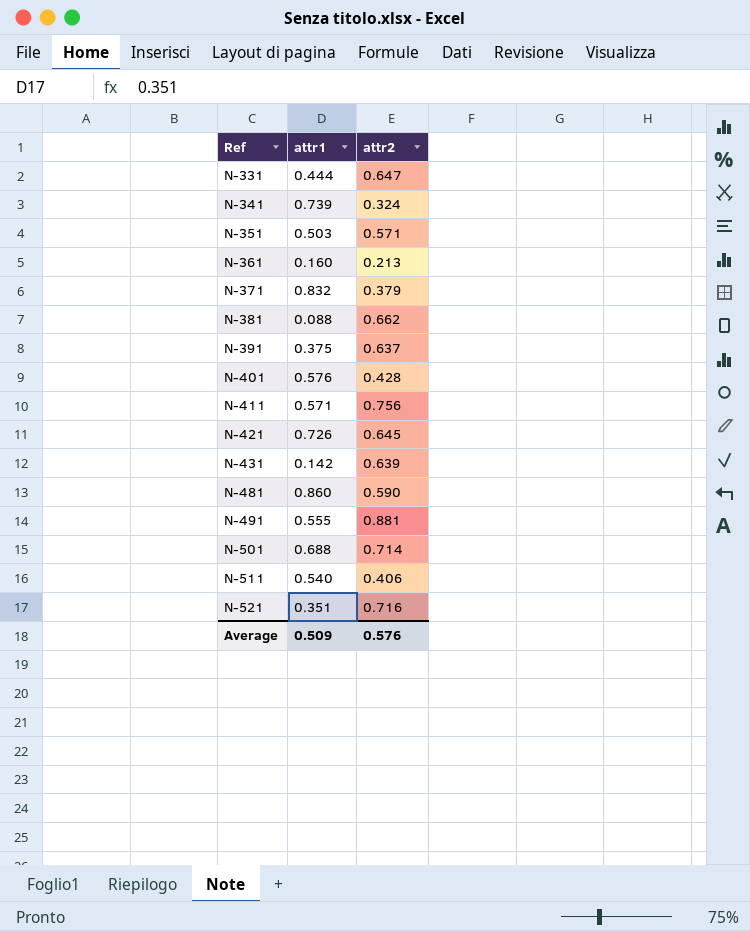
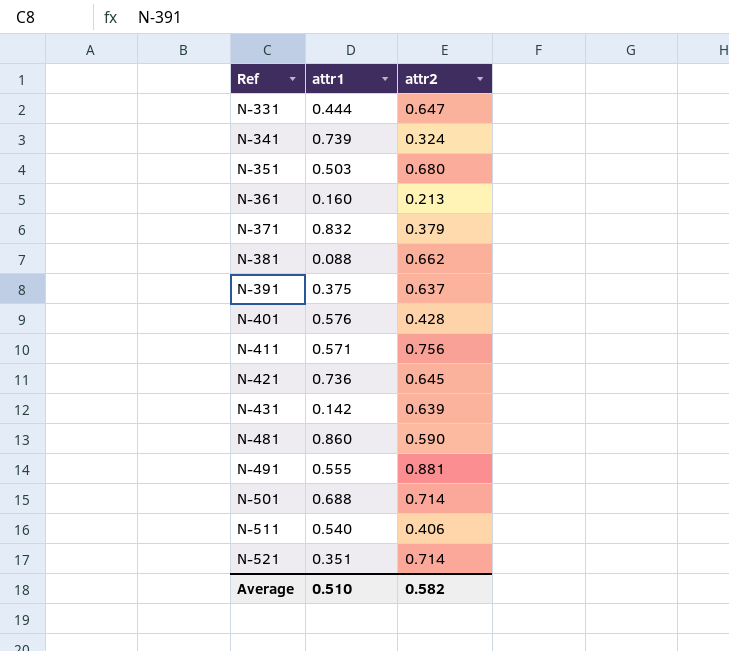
N-351 | attr2: 0.571 -> 0.680
N-421 | attr1: 0.726 -> 0.736
N-521 | attr2: 0.716 -> 0.714
Average | attr1: 0.509 -> 0.510
Average | attr2: 0.576 -> 0.582

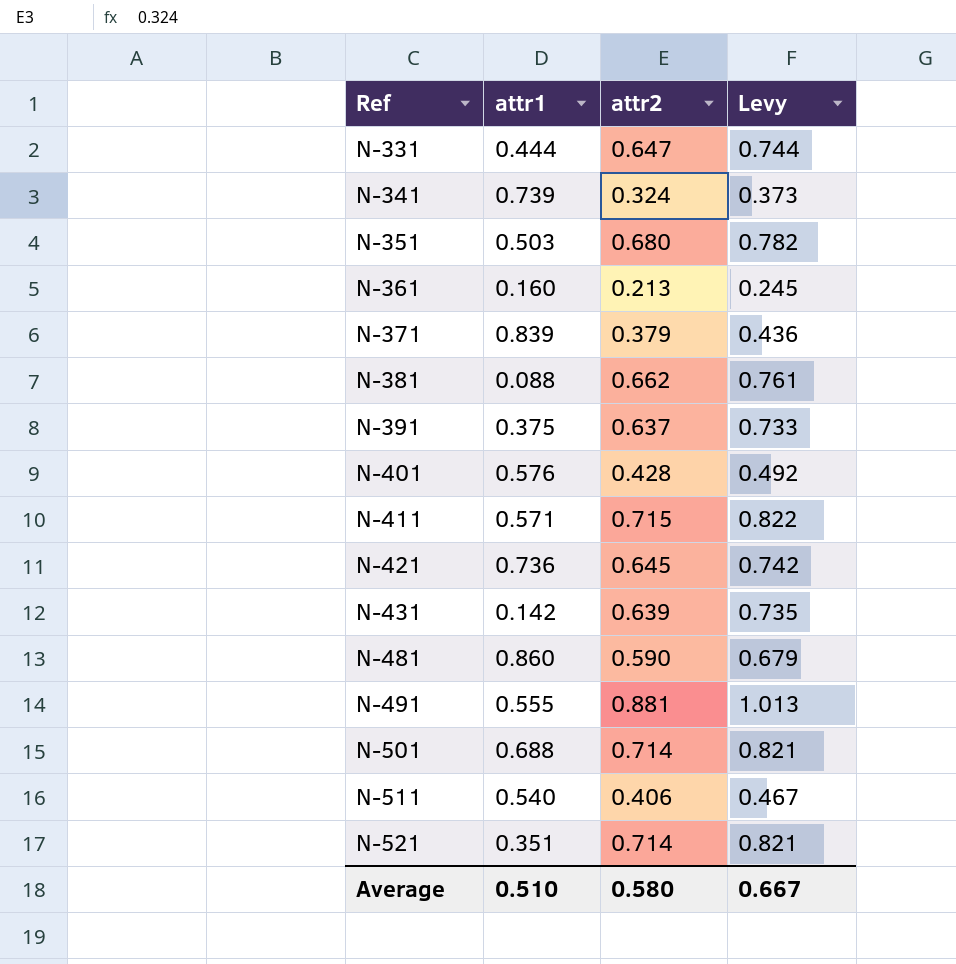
column Levy | formula: none -> [attr2] * 1.15
N-371 | attr1: 0.832 -> 0.839
N-411 | attr2: 0.756 -> 0.715
Average | attr2: 0.582 -> 0.580

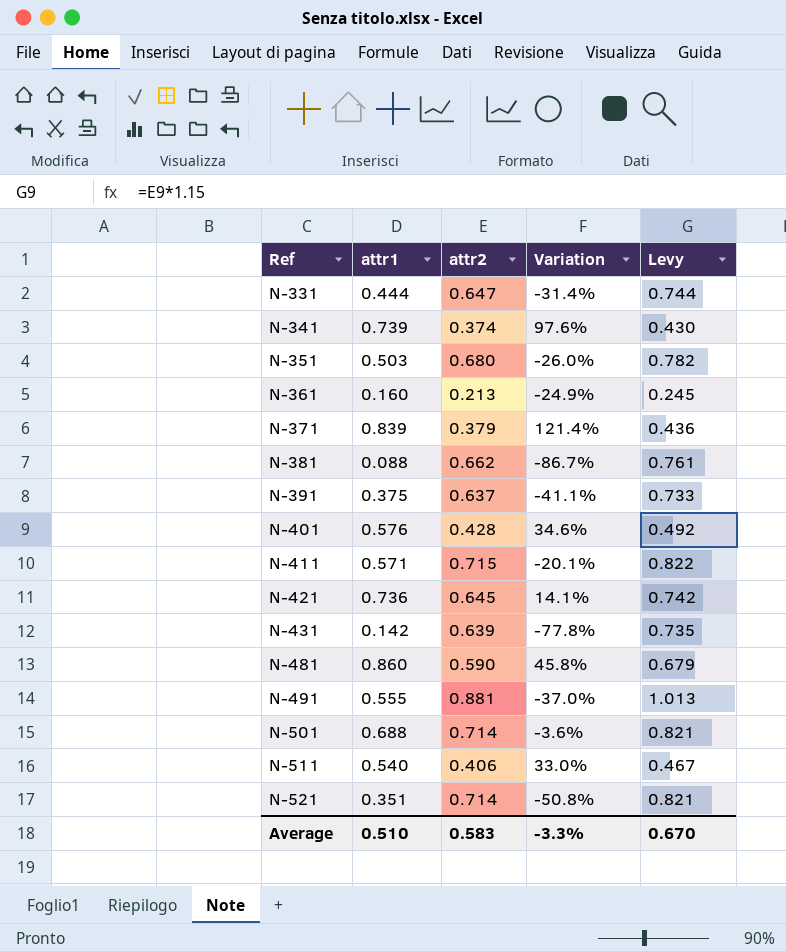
column Variation | formula: none -> ([attr1] - [attr2]) / [attr2]
N-341 | attr2: 0.324 -> 0.374
N-341 | Levy: 0.373 -> 0.430
Average | attr2: 0.580 -> 0.583
Average | Levy: 0.667 -> 0.670

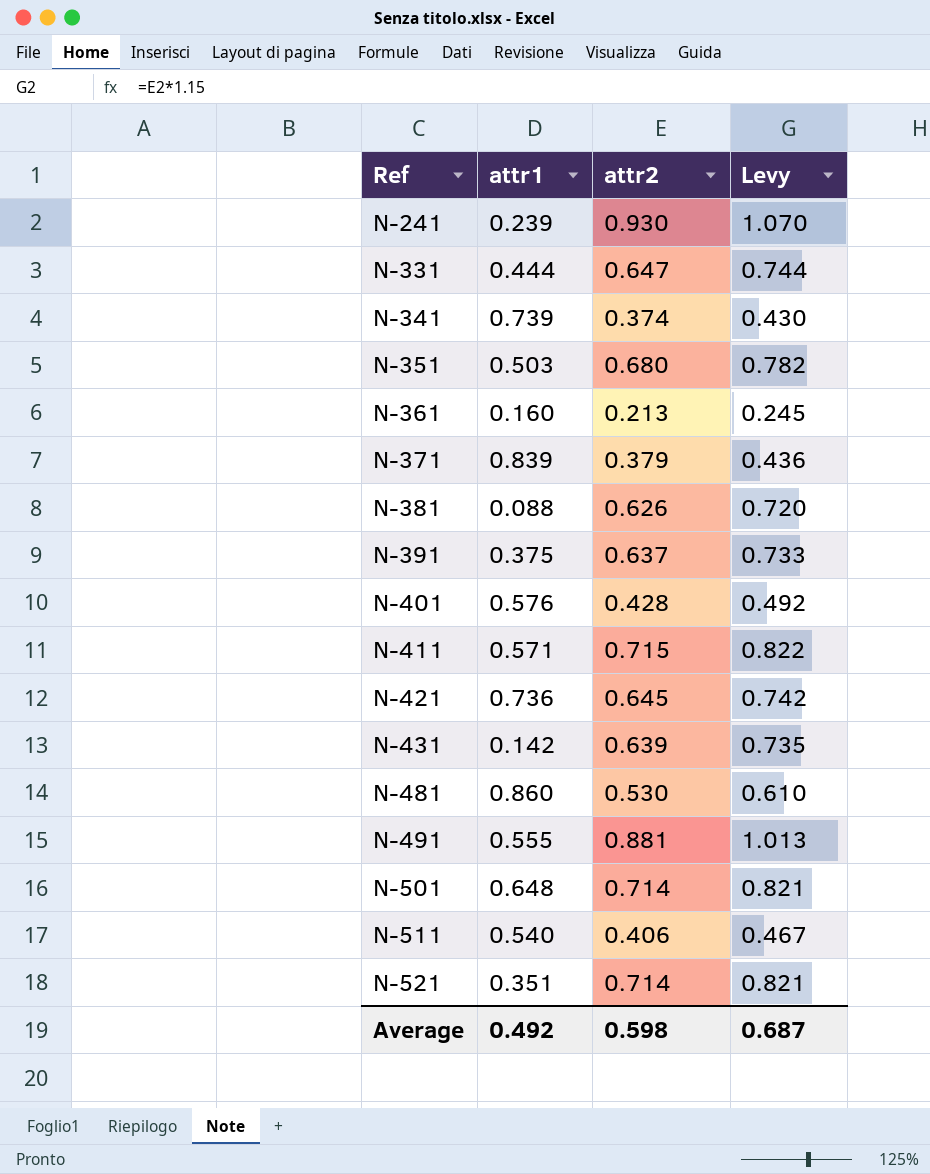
column Variation | formula: ([attr1] - [attr2]) / [attr2] -> none
row N-241: none -> 0.239 | 0.930 | 1.070
N-381 | attr2: 0.662 -> 0.626
N-381 | Levy: 0.761 -> 0.720
N-481 | attr2: 0.590 -> 0.530
N-481 | Levy: 0.679 -> 0.610
N-501 | attr1: 0.688 -> 0.648
Average | attr1: 0.510 -> 0.492
Average | attr2: 0.583 -> 0.598
Average | Levy: 0.670 -> 0.687

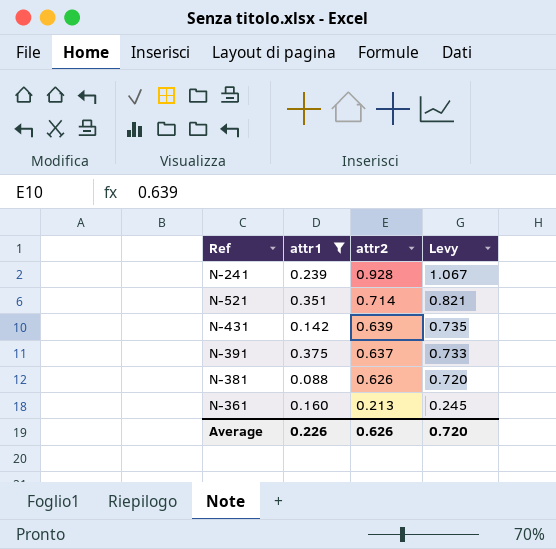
filter: none -> attr1 <= 0.375
row order: Ref ascending -> attr2 descending
N-241 | attr2: 0.930 -> 0.928
N-241 | Levy: 1.070 -> 1.067
Average | attr1: 0.492 -> 0.226
Average | attr2: 0.598 -> 0.626
Average | Levy: 0.687 -> 0.720

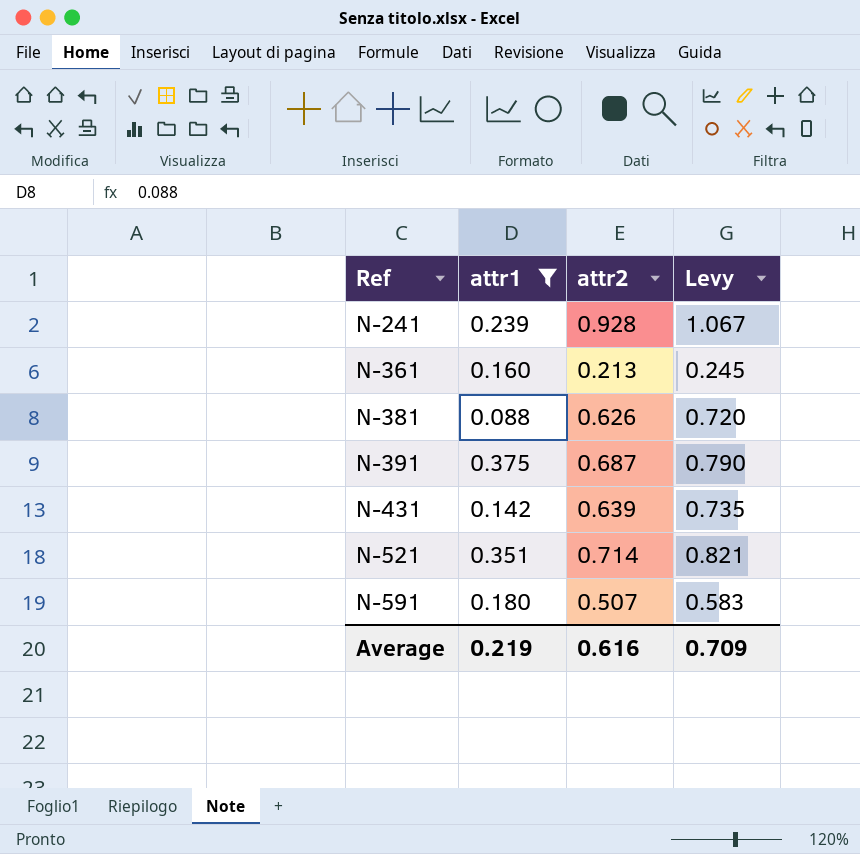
row order: attr2 descending -> Ref ascending
N-391 | attr2: 0.637 -> 0.687
N-391 | Levy: 0.733 -> 0.790
row N-591: none -> 0.180 | 0.507 | 0.583
Average | attr1: 0.226 -> 0.219
Average | attr2: 0.626 -> 0.616
Average | Levy: 0.720 -> 0.709

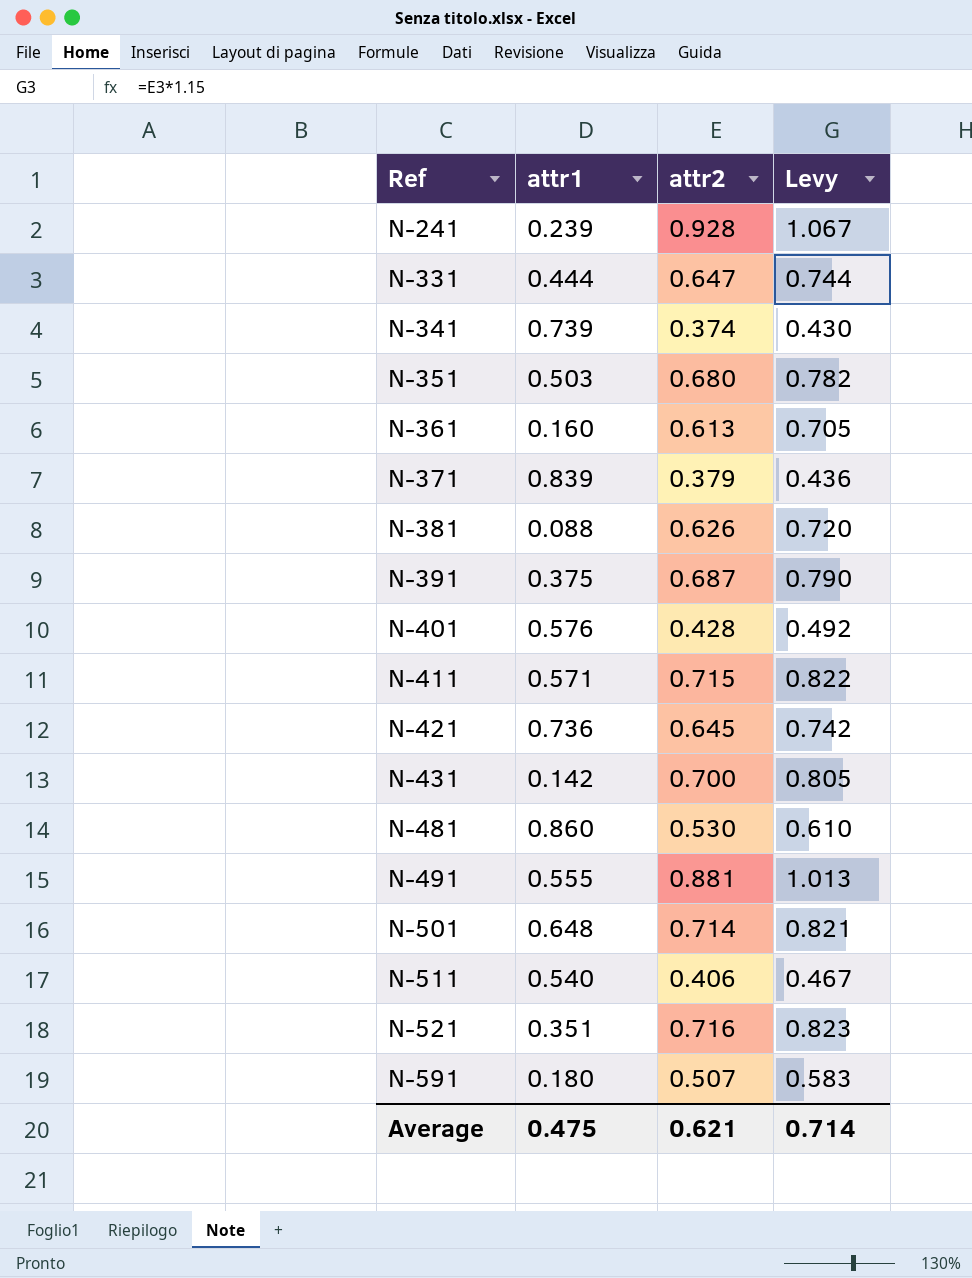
filter: attr1 <= 0.375 -> none
N-361 | attr2: 0.213 -> 0.613
N-361 | Levy: 0.245 -> 0.705
N-431 | attr2: 0.639 -> 0.700
N-431 | Levy: 0.735 -> 0.805
N-521 | attr2: 0.714 -> 0.716
N-521 | Levy: 0.821 -> 0.823
Average | attr1: 0.219 -> 0.475
Average | attr2: 0.616 -> 0.621
Average | Levy: 0.709 -> 0.714

